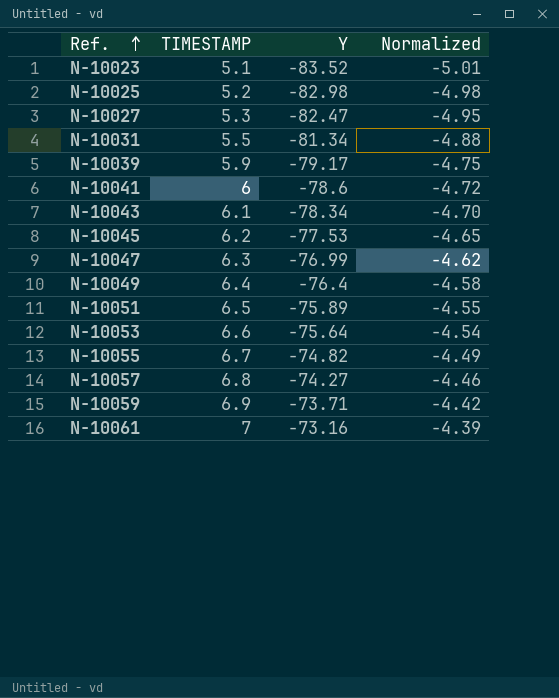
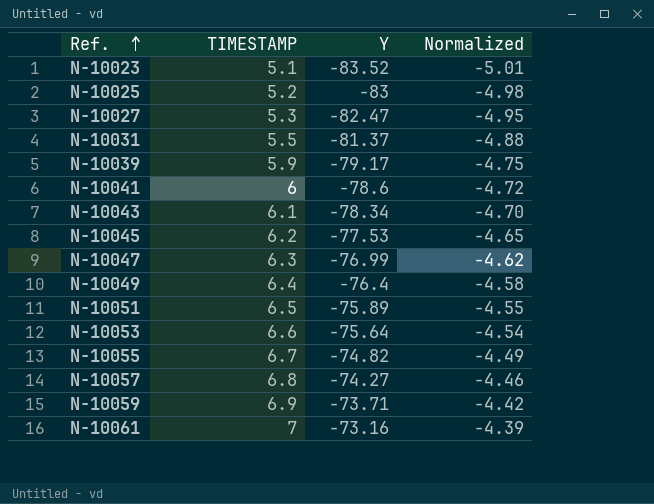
N-10025 | Y: -82.98 -> -83
N-10031 | Y: -81.34 -> -81.37

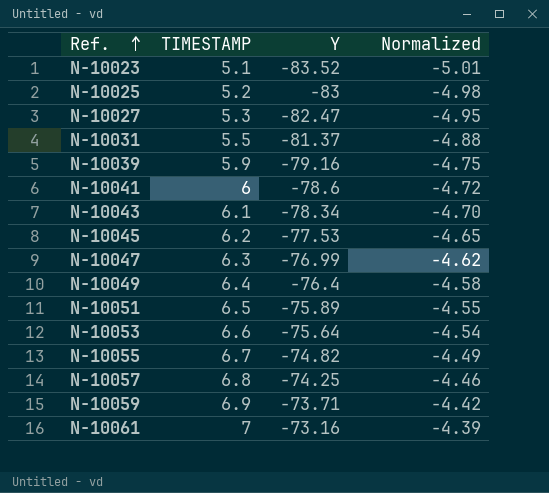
N-10039 | Y: -79.17 -> -79.16
N-10057 | Y: -74.27 -> -74.25

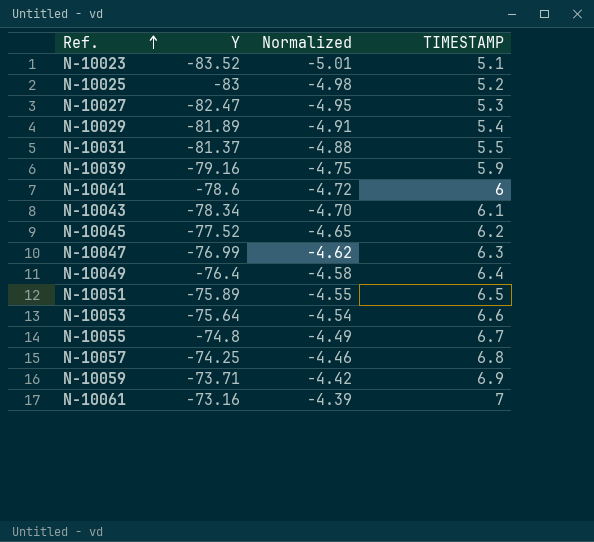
column TIMESTAMP | position: 2 -> 4
row N-10029: none -> -81.89 | -4.91 | 5.4
N-10045 | Y: -77.53 -> -77.52
N-10055 | Y: -74.82 -> -74.8

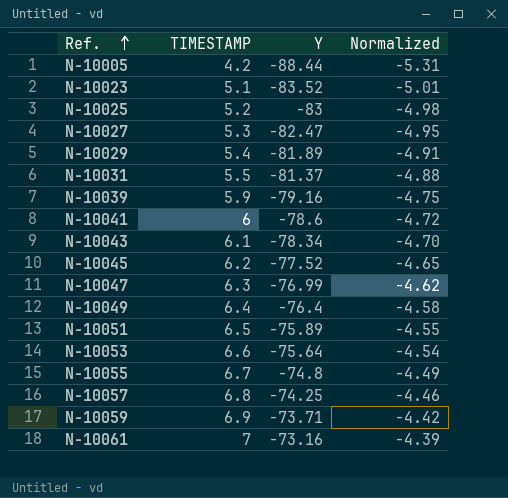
column TIMESTAMP | position: 4 -> 2
row N-10005: none -> 4.2 | -88.44 | -5.31

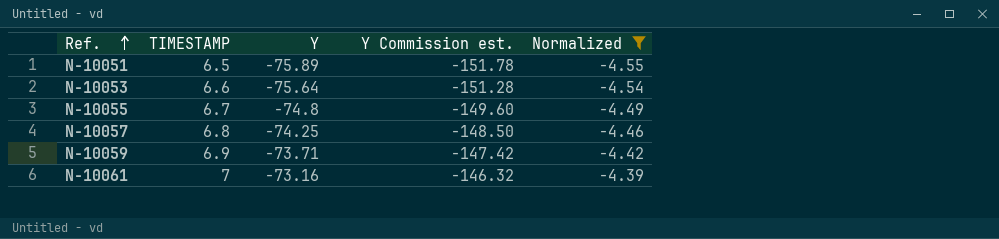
filter: none -> Normalized >= -4.55
column Y Commission est. | formula: none -> [Y] * 2

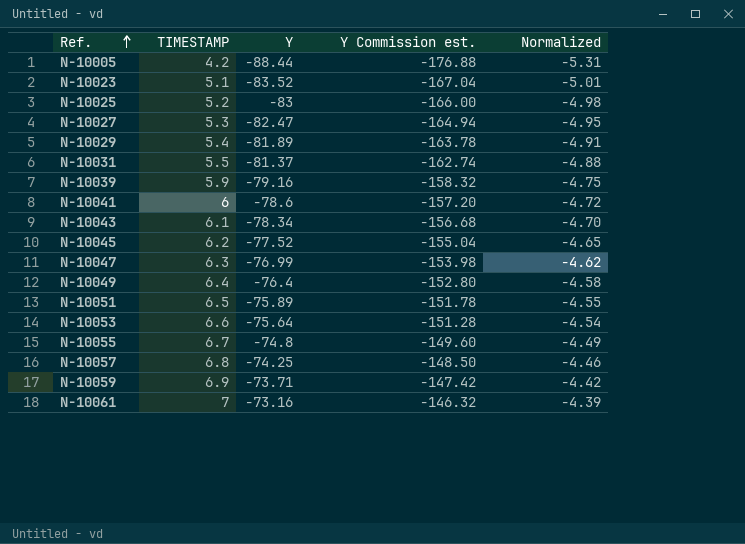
filter: Normalized >= -4.55 -> none

